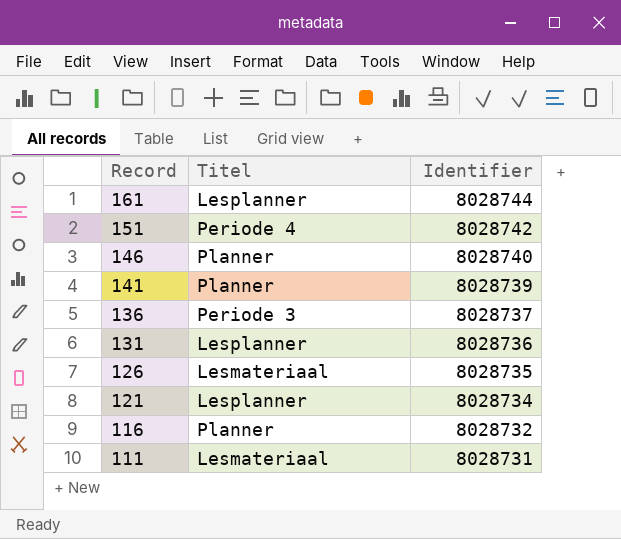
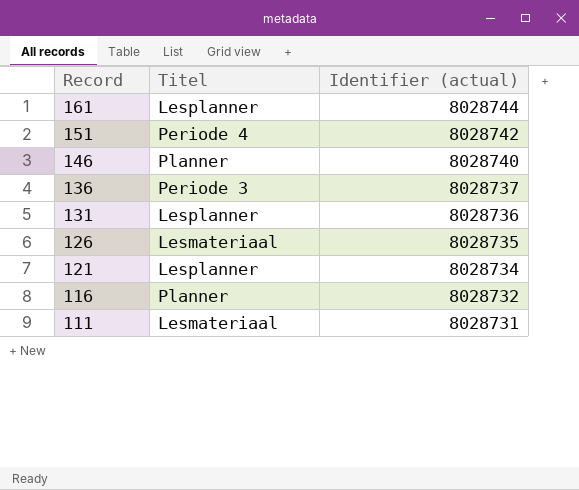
column name: Identifier -> Identifier (actual)
row 141: Planner | 8028739 -> none

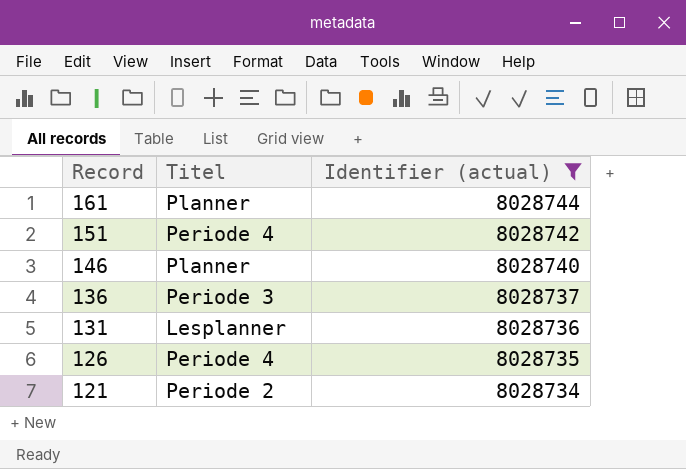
filter: none -> Identifier (actual) >= 8028734
161 | Titel: Lesplanner -> Planner
126 | Titel: Lesmateriaal -> Periode 4
121 | Titel: Lesplanner -> Periode 2

